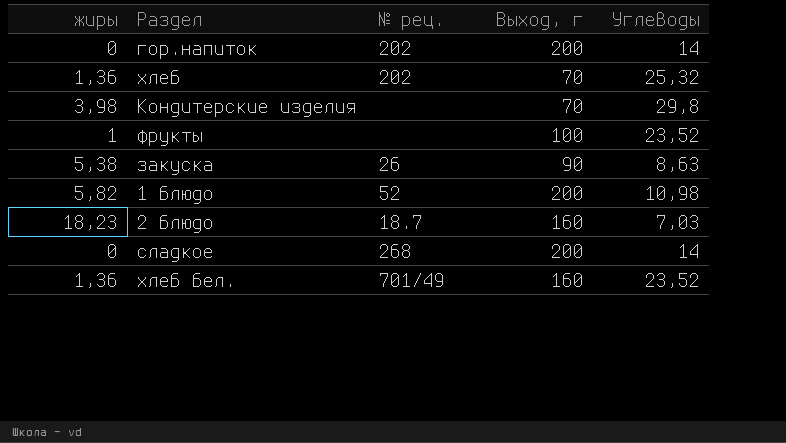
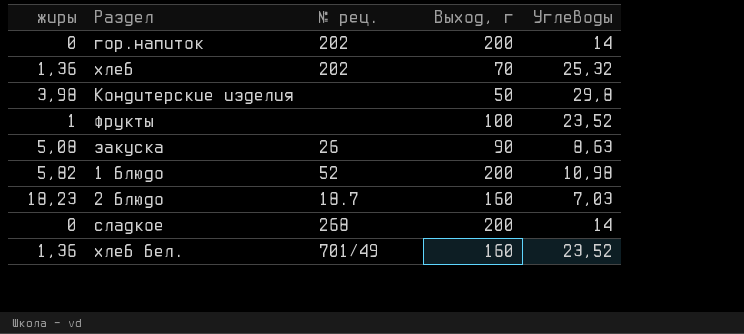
Кондитерские изделия | Выход, г: 70 -> 50
закуска | жиры: 5,38 -> 5,08

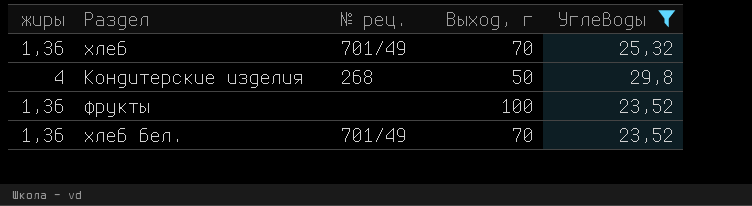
filter: none -> Углеводы >= 23,52
хлеб | № рец.: 202 -> 701/49
Кондитерские изделия | жиры: 3,98 -> 4
Кондитерские изделия | № рец.: none -> 268
фрукты | жиры: 1 -> 1,36
хлеб бел. | Выход, г: 160 -> 70

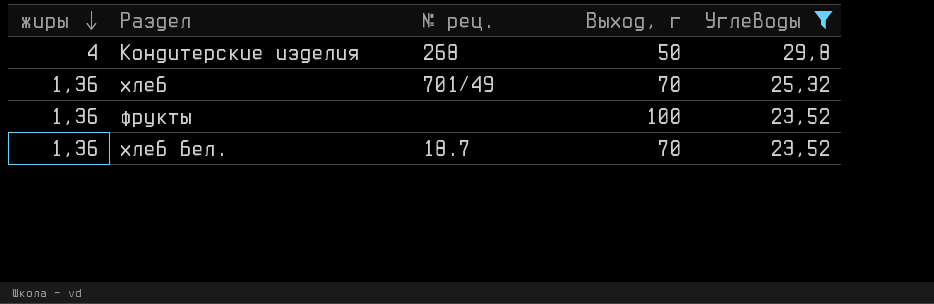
row order: none -> жиры descending
хлеб бел. | № рец.: 701/49 -> 18.7

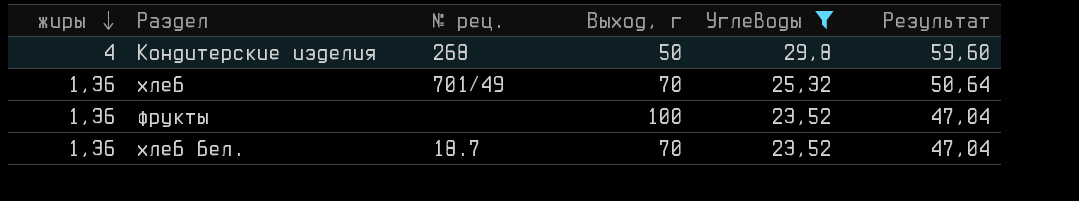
column Результат | formula: none -> [Углеводы] * 2

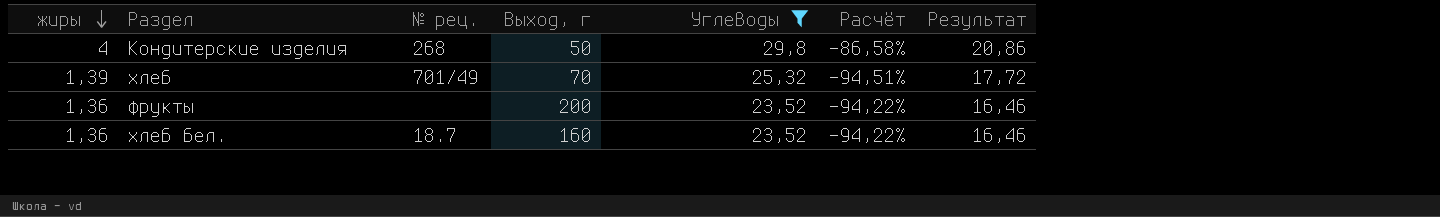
column Расчёт | formula: none -> ([жиры] - [Углеводы]) / [Углеводы]
column Результат | formula: [Углеводы] * 2 -> [Углеводы] * 0,7
хлеб | жиры: 1,36 -> 1,39
фрукты | Выход, г: 100 -> 200
хлеб бел. | Выход, г: 70 -> 160

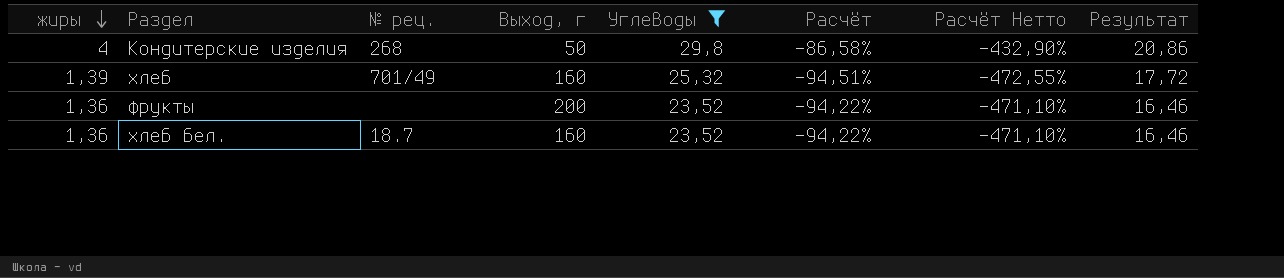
column Расчёт Нетто | formula: none -> [Расчёт] * 5
хлеб | Выход, г: 70 -> 160

